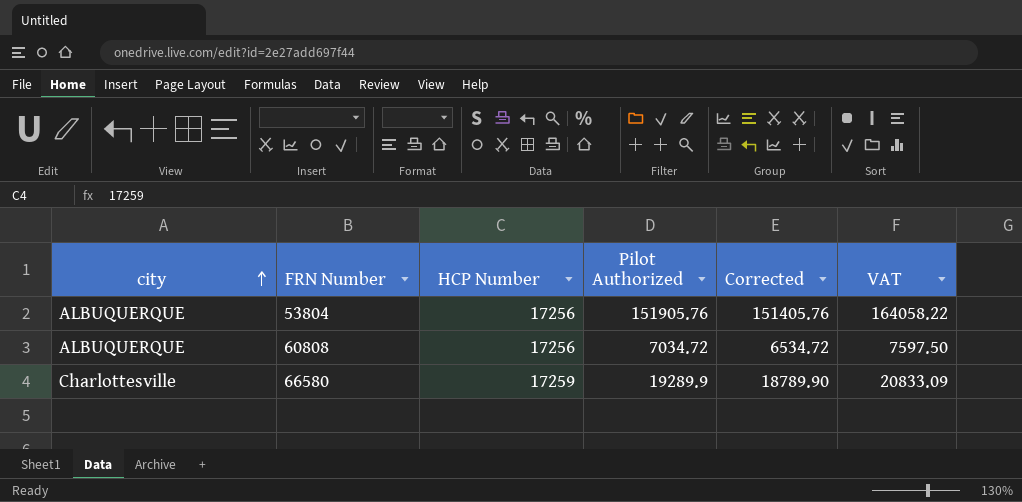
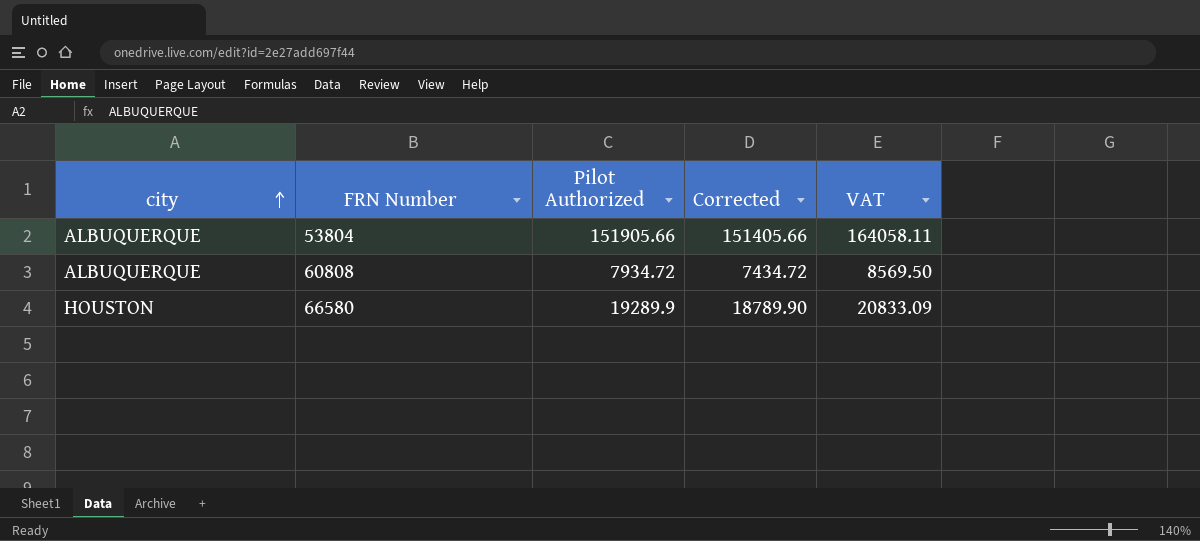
column HCP Number | position: 3 -> none
53804 | Pilot Authorized: 151905.76 -> 151905.66
53804 | Corrected: 151405.76 -> 151405.66
53804 | VAT: 164058.22 -> 164058.11
60808 | Pilot Authorized: 7034.72 -> 7934.72
60808 | Corrected: 6534.72 -> 7434.72
60808 | VAT: 7597.50 -> 8569.50
66580 | city: Charlottesville -> HOUSTON

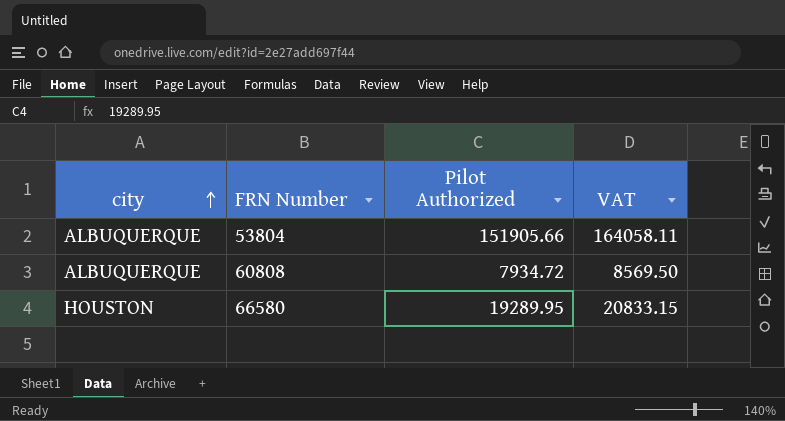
column Corrected | formula: [Pilot Authorized] - 500 -> none
66580 | Pilot Authorized: 19289.9 -> 19289.95
66580 | VAT: 20833.09 -> 20833.15

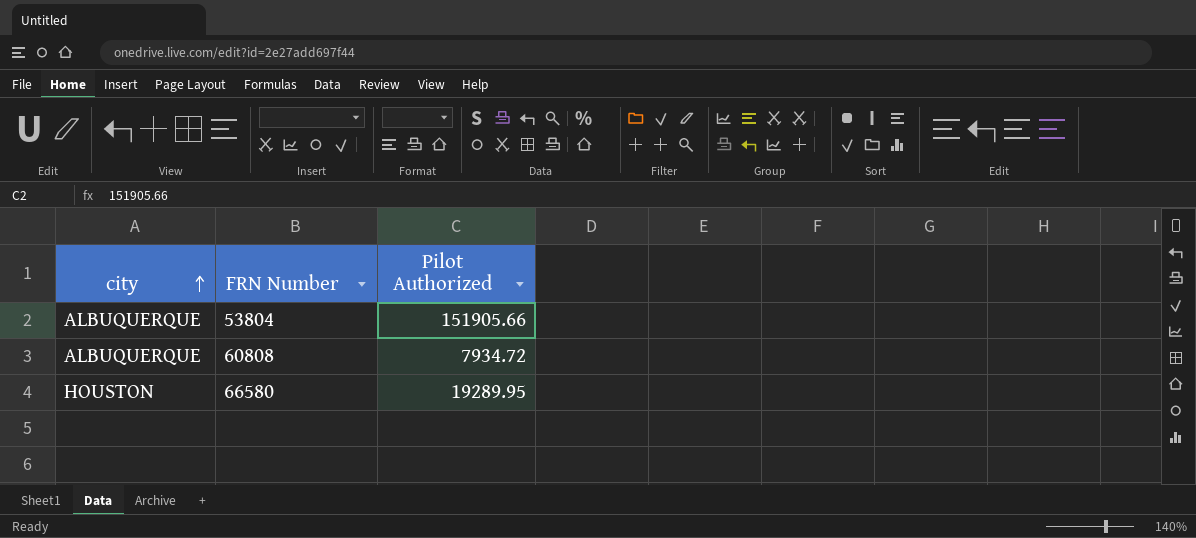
column VAT | formula: [Pilot Authorized] * 1.08 -> none

